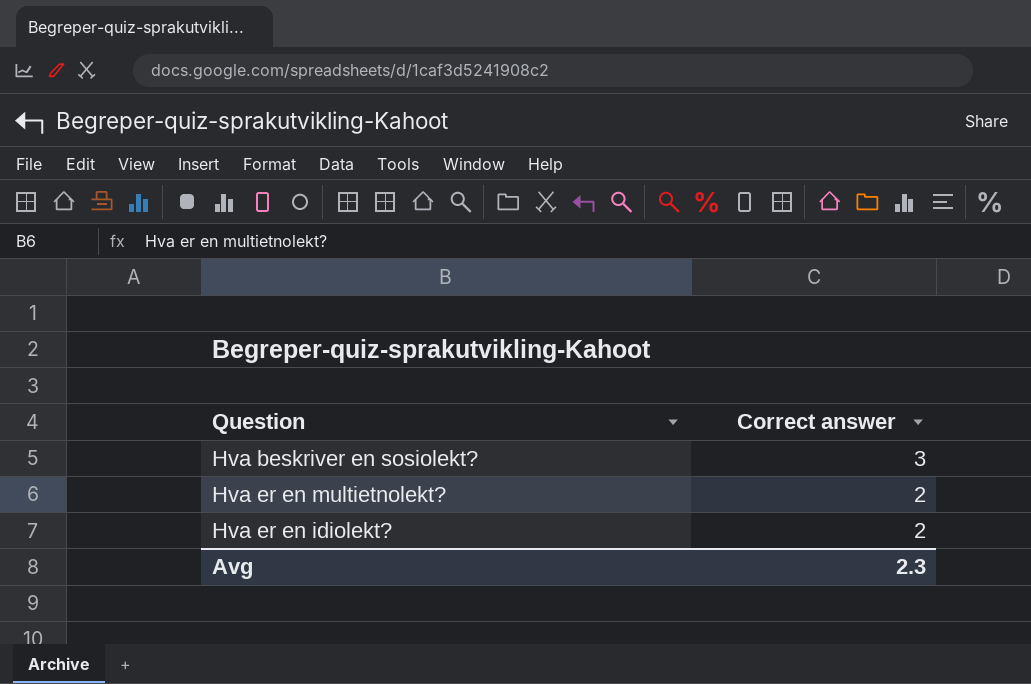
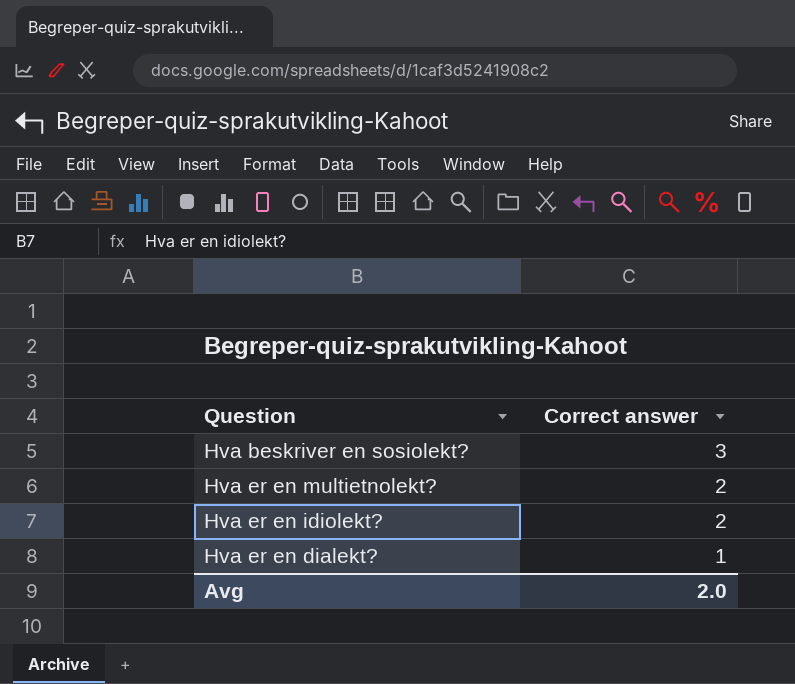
row Hva er en dialekt?: none -> 1
Avg | Correct answer: 2.3 -> 2.0

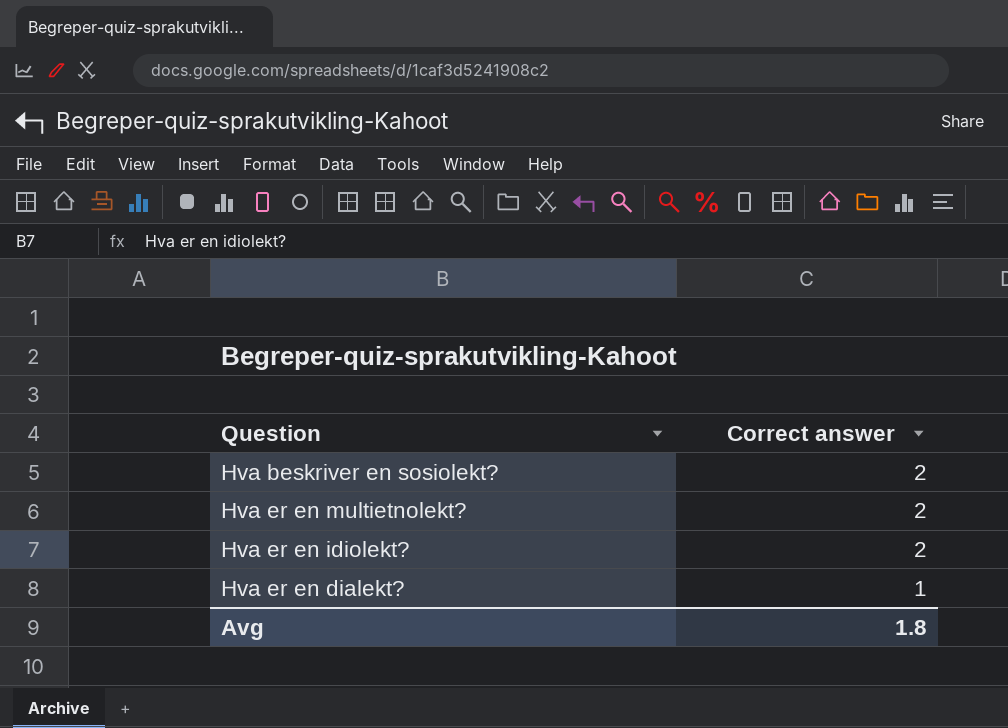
Hva beskriver en sosiolekt? | Correct answer: 3 -> 2
Avg | Correct answer: 2.0 -> 1.8

